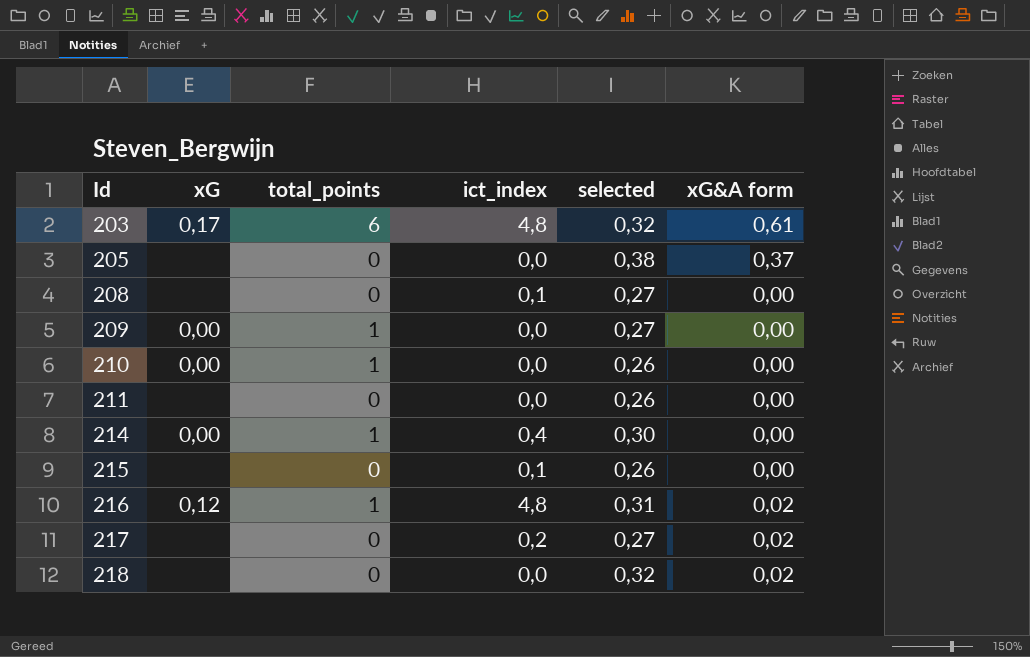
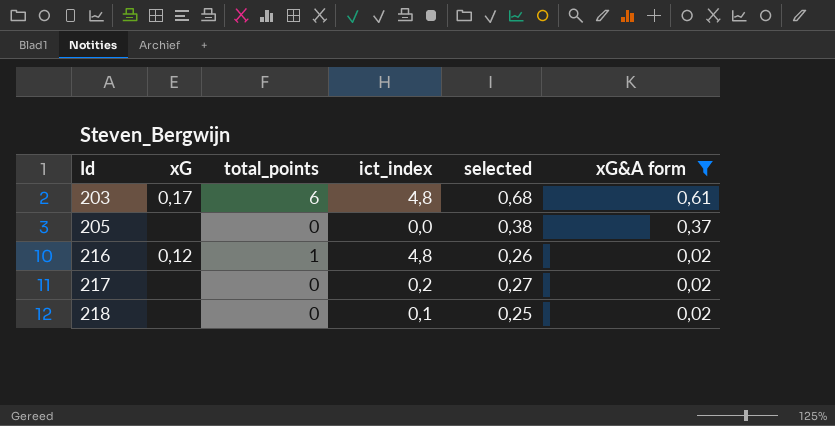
filter: none -> xG&A form != 0,00
203 | selected: 0,32 -> 0,68
216 | selected: 0,31 -> 0,26
218 | ict_index: 0,0 -> 0,1
218 | selected: 0,32 -> 0,25

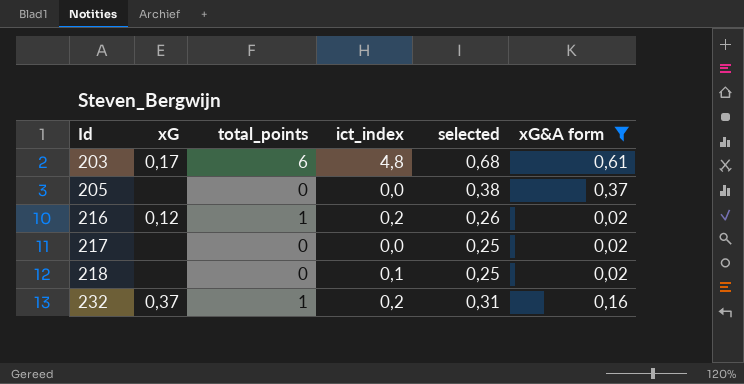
216 | ict_index: 4,8 -> 0,2
217 | ict_index: 0,2 -> 0,0
217 | selected: 0,27 -> 0,25
row 232: none -> 0,37 | 1 | 0,2 | 0,31 | 0,16

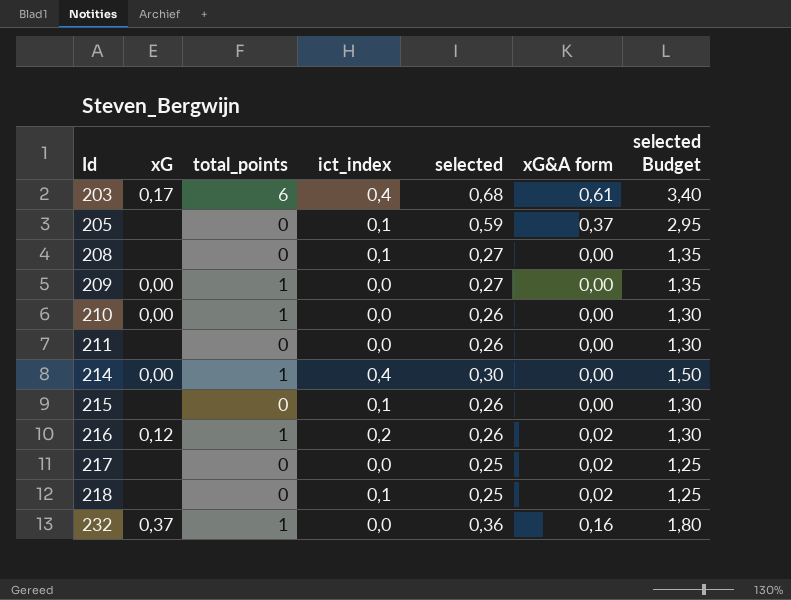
filter: xG&A form != 0,00 -> none
column selected Budget | formula: none -> [selected] * 5
203 | ict_index: 4,8 -> 0,4
205 | ict_index: 0,0 -> 0,1
205 | selected: 0,38 -> 0,59
232 | ict_index: 0,2 -> 0,0
232 | selected: 0,31 -> 0,36

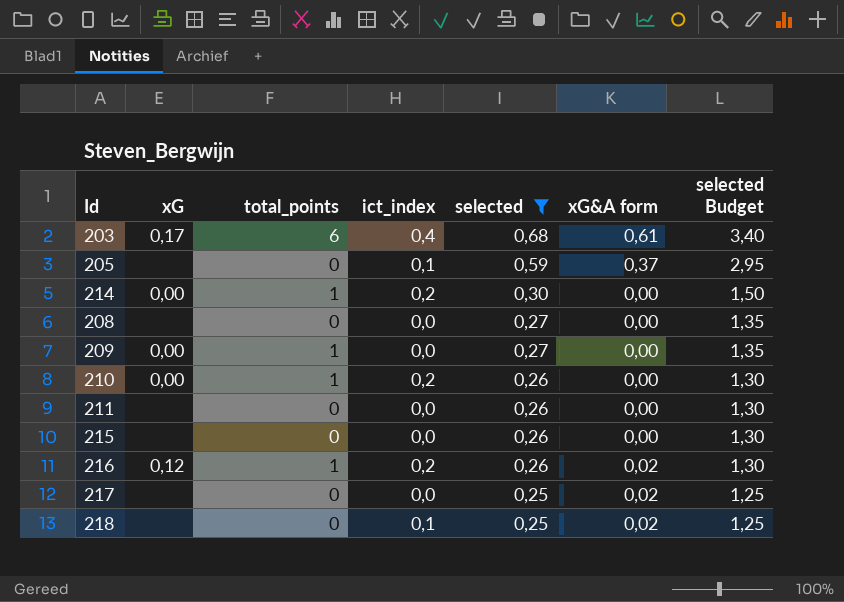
filter: none -> selected != 0,36
row order: Id ascending -> selected descending
214 | ict_index: 0,4 -> 0,2
208 | ict_index: 0,1 -> 0,0
210 | ict_index: 0,0 -> 0,2
215 | ict_index: 0,1 -> 0,0

